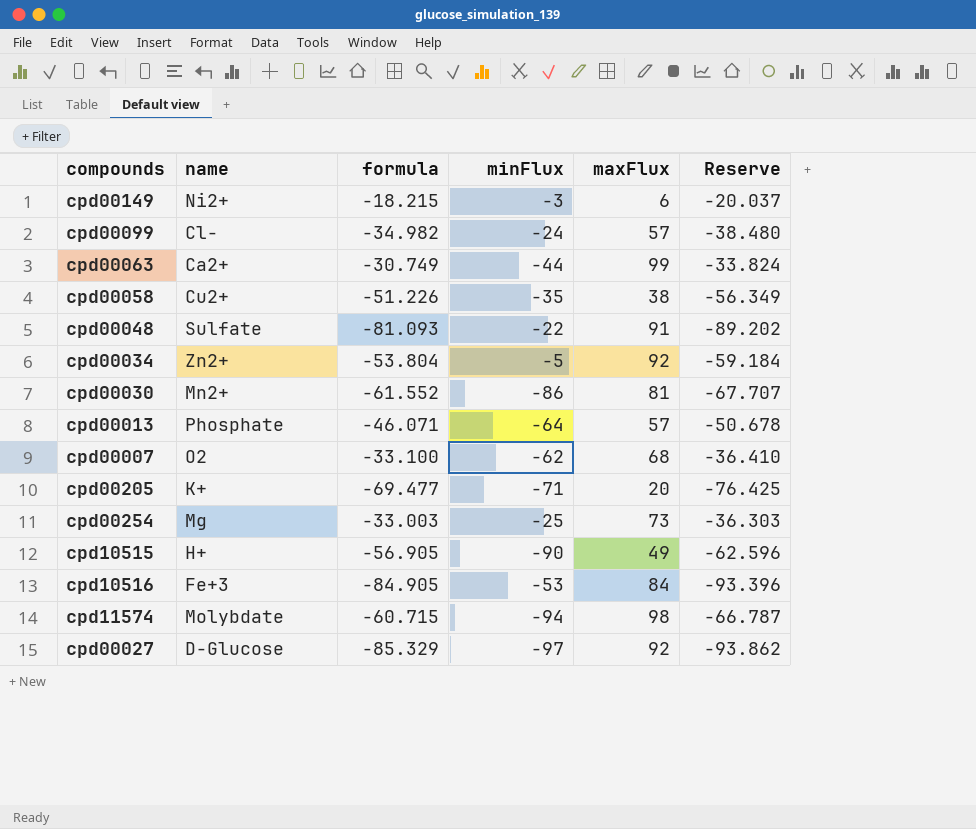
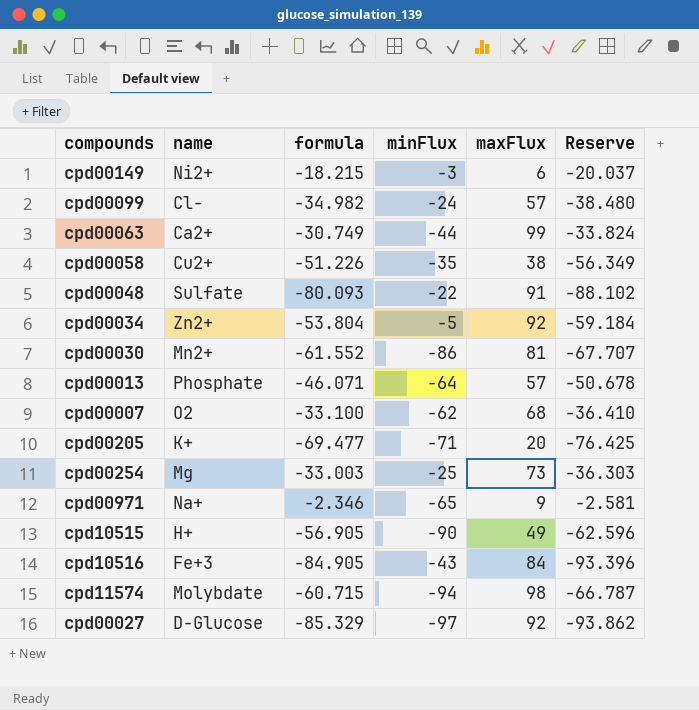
cpd00048 | formula: -81.093 -> -80.093
cpd00048 | Reserve: -89.202 -> -88.102
row cpd00971: none -> Na+ | -2.346 | -65 | 9 | -2.581
cpd10516 | minFlux: -53 -> -43

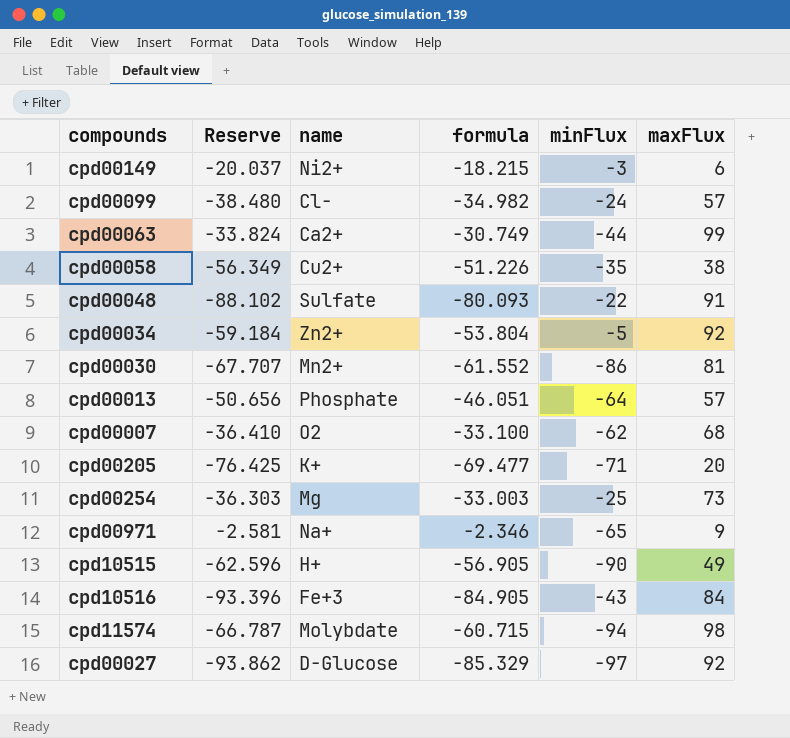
column Reserve | position: 6 -> 2
cpd00013 | Reserve: -50.678 -> -50.656
cpd00013 | formula: -46.071 -> -46.051

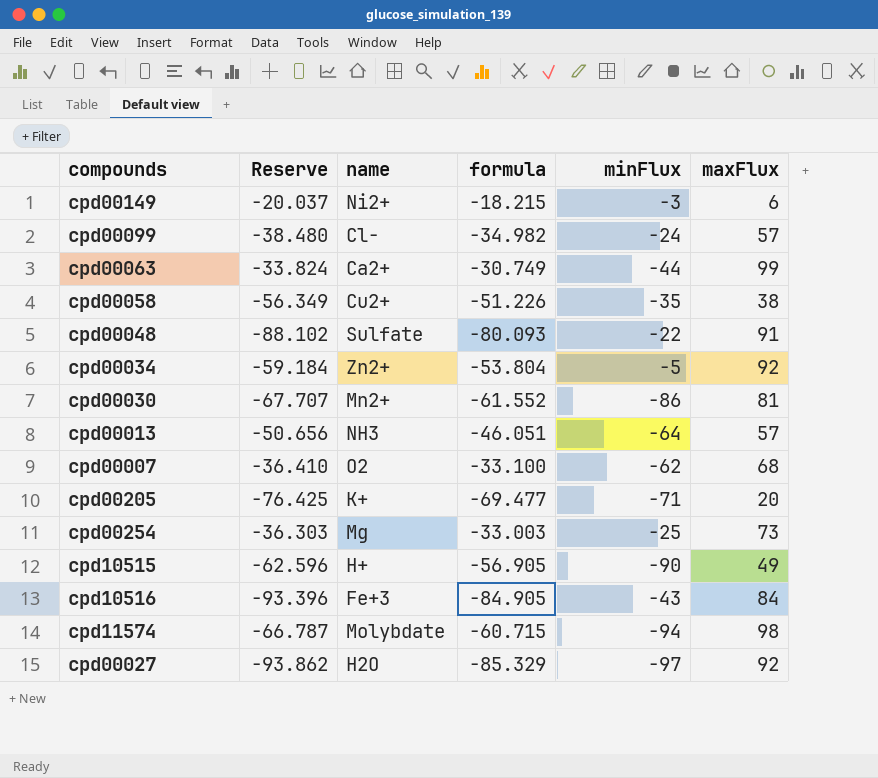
row cpd00971: -2.581 | Na+ | -2.346 | -65 | 9 -> none
cpd00013 | name: Phosphate -> NH3
cpd00027 | name: D-Glucose -> H2O

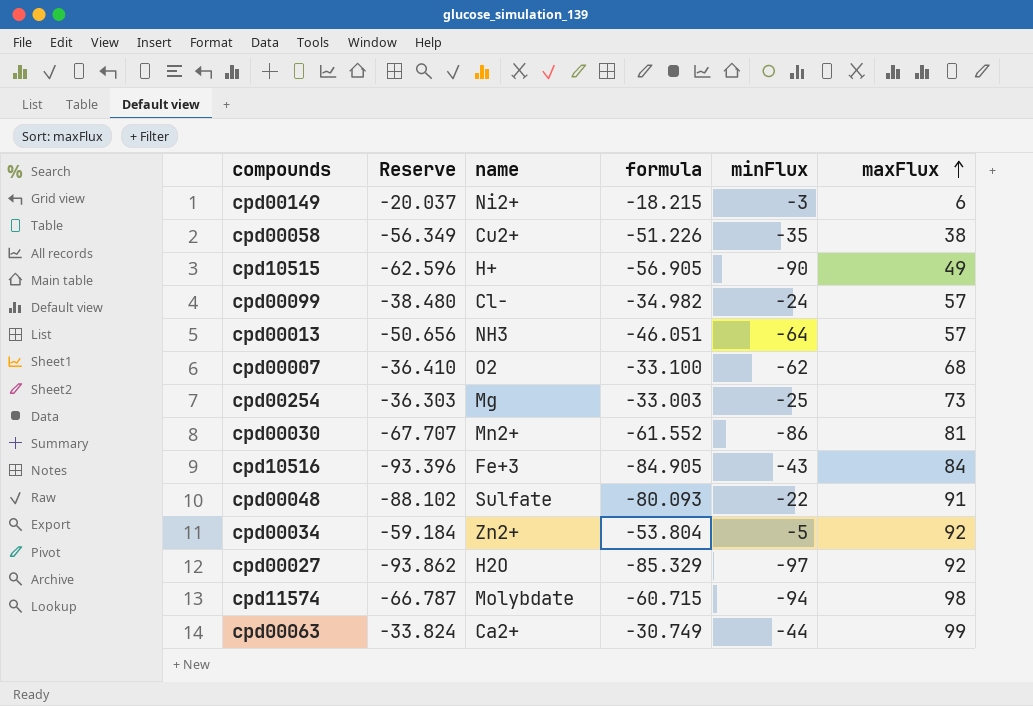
row order: none -> maxFlux ascending
row cpd00205: -76.425 | K+ | -69.477 | -71 | 20 -> none

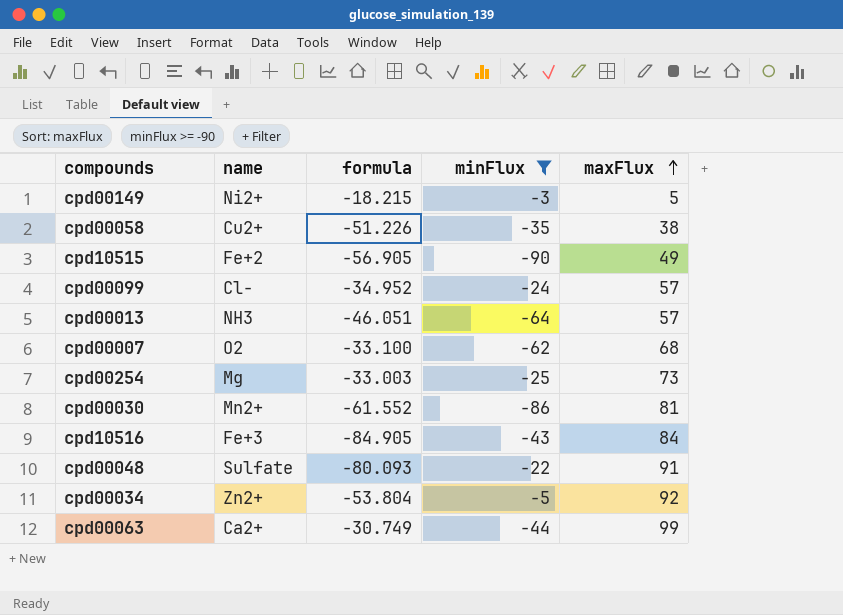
filter: none -> minFlux >= -90
column Reserve | formula: [formula] * 1.1 -> none
cpd00149 | maxFlux: 6 -> 5
cpd10515 | name: H+ -> Fe+2
cpd00099 | formula: -34.982 -> -34.952

